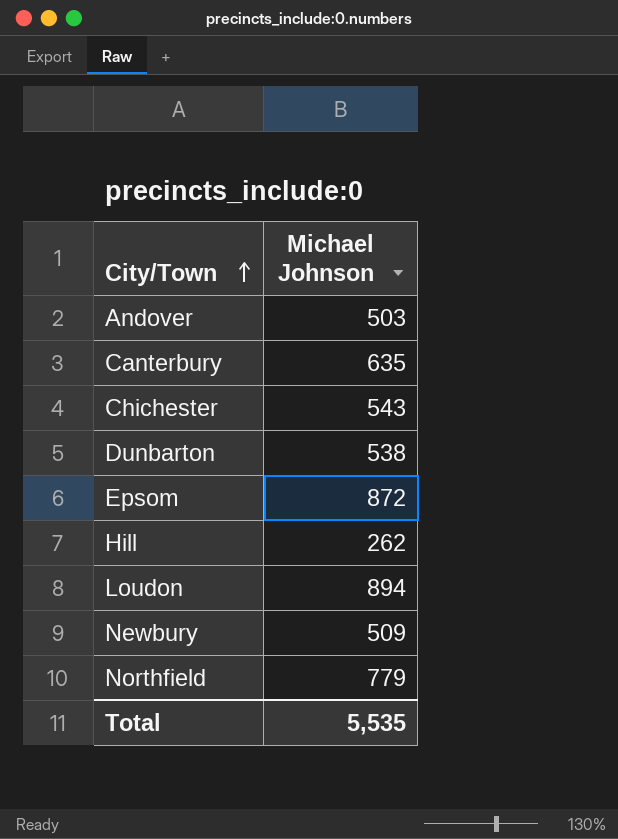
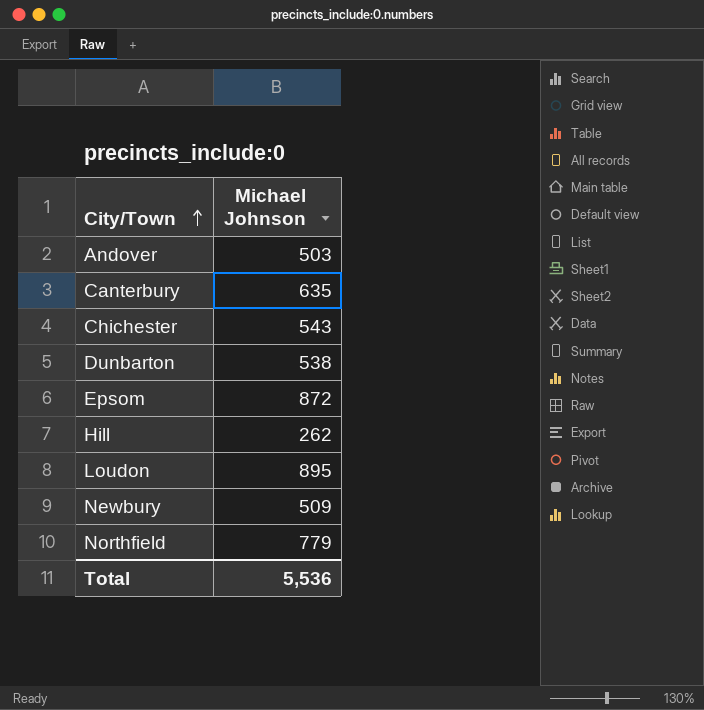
Loudon | Michael Johnson: 894 -> 895
Total | Michael Johnson: 5,535 -> 5,536

